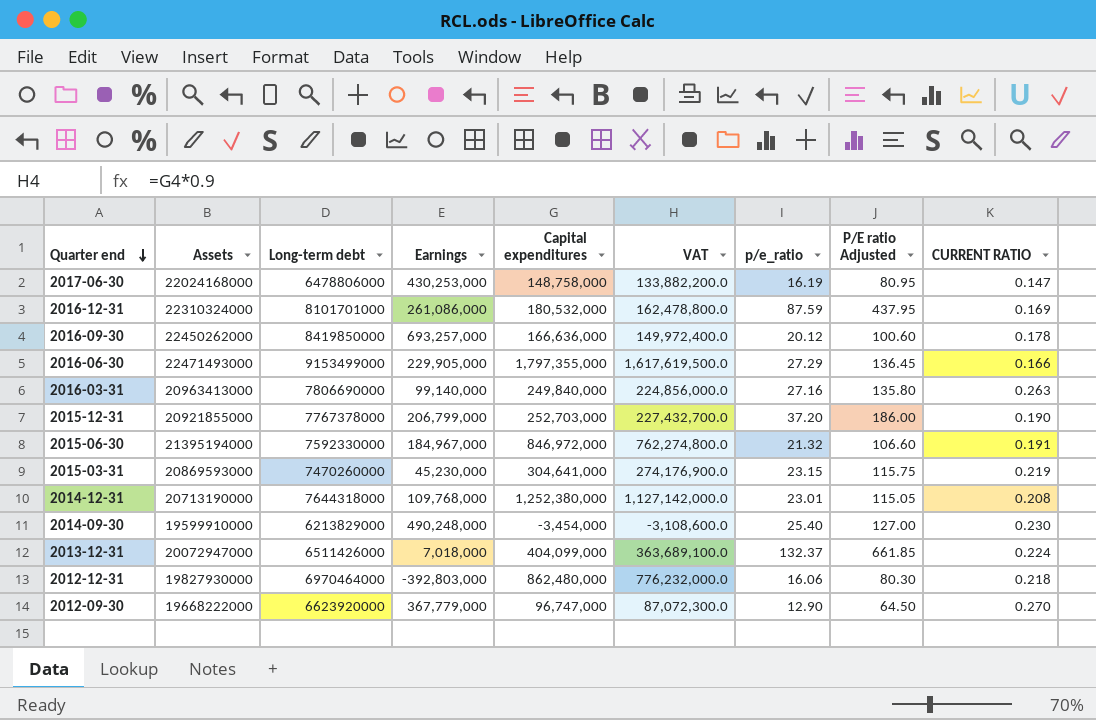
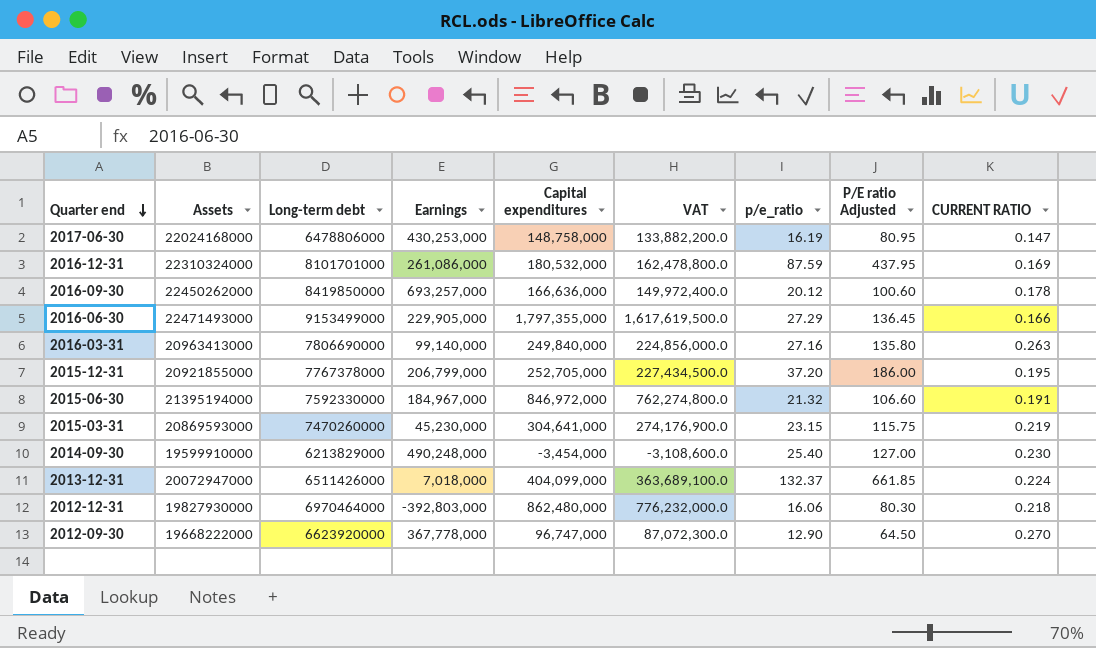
row 2014-12-31: 20713190000 | 7644318000 | 109,768,000 | 1,252,380,000 | 1,127,142,000.0 | 23.01 | 115.05 | 0.208 -> none
2015-12-31 | Capital expenditures: 252,703,000 -> 252,705,000
2015-12-31 | VAT: 227,432,700.0 -> 227,434,500.0
2015-12-31 | CURRENT RATIO: 0.190 -> 0.195
2012-09-30 | Earnings: 367,779,000 -> 367,778,000

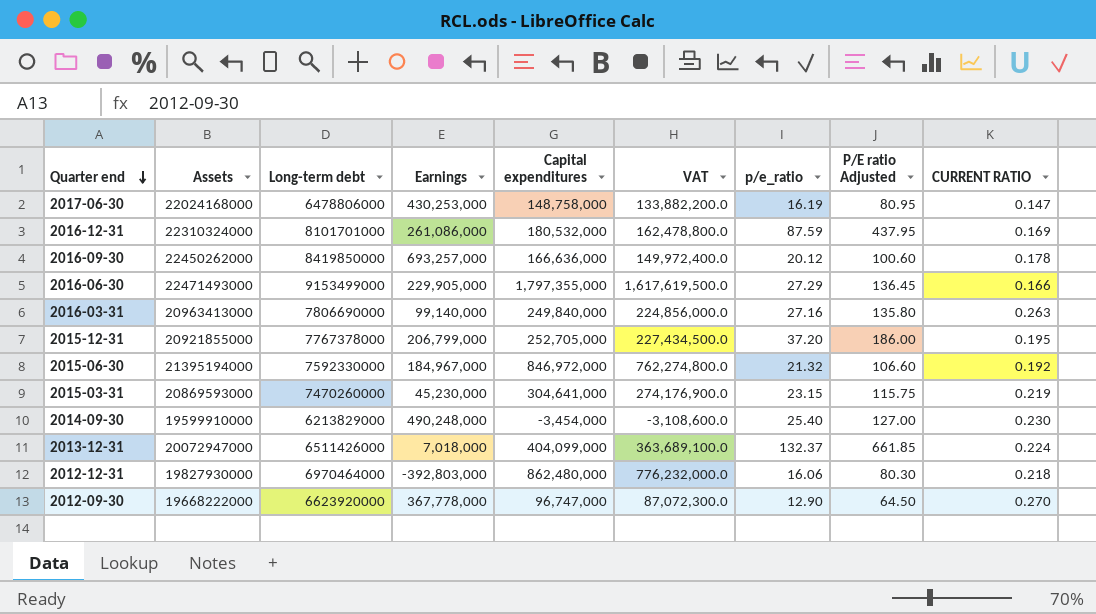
2015-06-30 | CURRENT RATIO: 0.191 -> 0.192

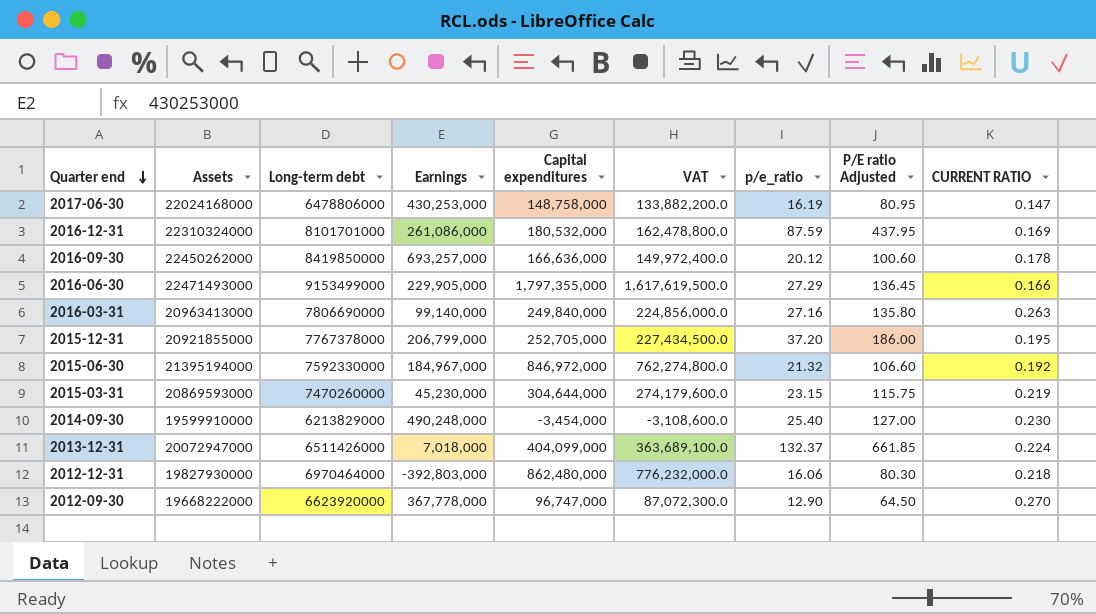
2015-03-31 | Capital expenditures: 304,641,000 -> 304,644,000
2015-03-31 | VAT: 274,176,900.0 -> 274,179,600.0

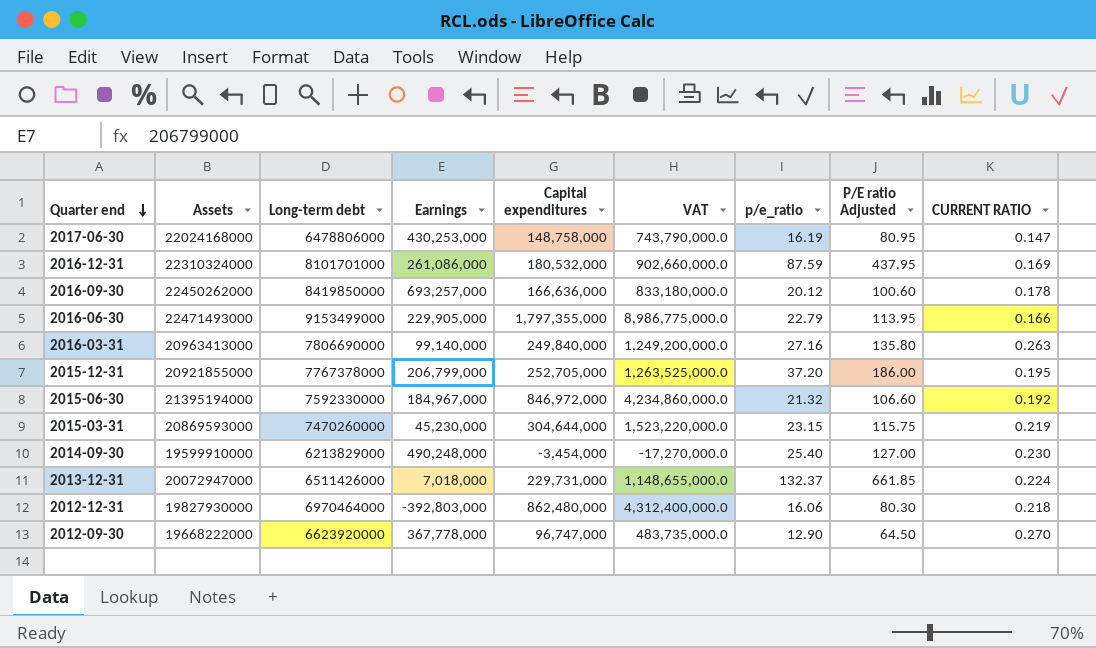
column VAT | formula: [Capital expenditures] * 0.9 -> [Capital expenditures] * 5
2016-06-30 | p/e_ratio: 27.29 -> 22.79
2016-06-30 | P/E ratio Adjusted: 136.45 -> 113.95
2013-12-31 | Capital expenditures: 404,099,000 -> 229,731,000

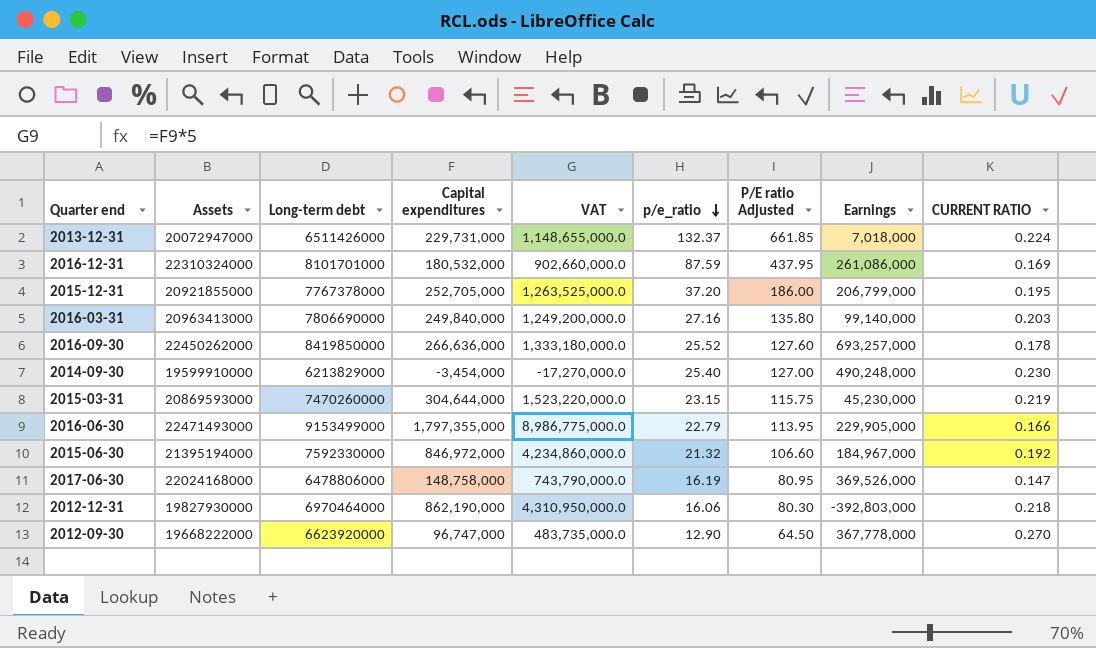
row order: Quarter end descending -> p/e_ratio descending
column Earnings | position: 4 -> 8
2016-03-31 | CURRENT RATIO: 0.263 -> 0.203
2016-09-30 | Capital expenditures: 166,636,000 -> 266,636,000
2016-09-30 | VAT: 833,180,000.0 -> 1,333,180,000.0
2016-09-30 | p/e_ratio: 20.12 -> 25.52
2016-09-30 | P/E ratio Adjusted: 100.60 -> 127.60
2017-06-30 | Earnings: 430,253,000 -> 369,526,000
2012-12-31 | Capital expenditures: 862,480,000 -> 862,190,000
2012-12-31 | VAT: 4,312,400,000.0 -> 4,310,950,000.0

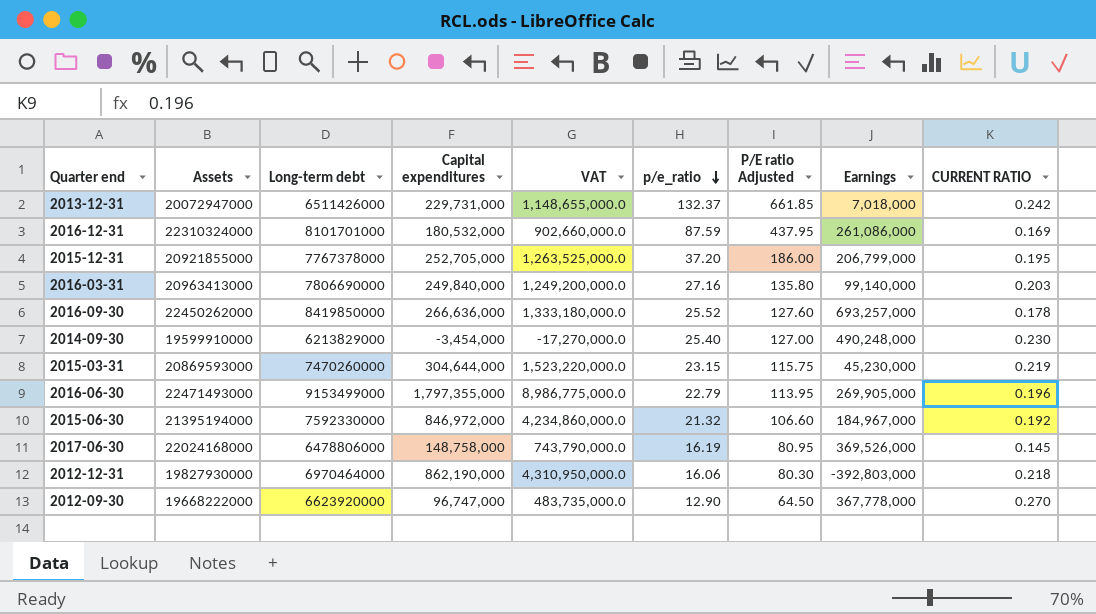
2013-12-31 | CURRENT RATIO: 0.224 -> 0.242
2016-06-30 | Earnings: 229,905,000 -> 269,905,000
2016-06-30 | CURRENT RATIO: 0.166 -> 0.196
2017-06-30 | CURRENT RATIO: 0.147 -> 0.145

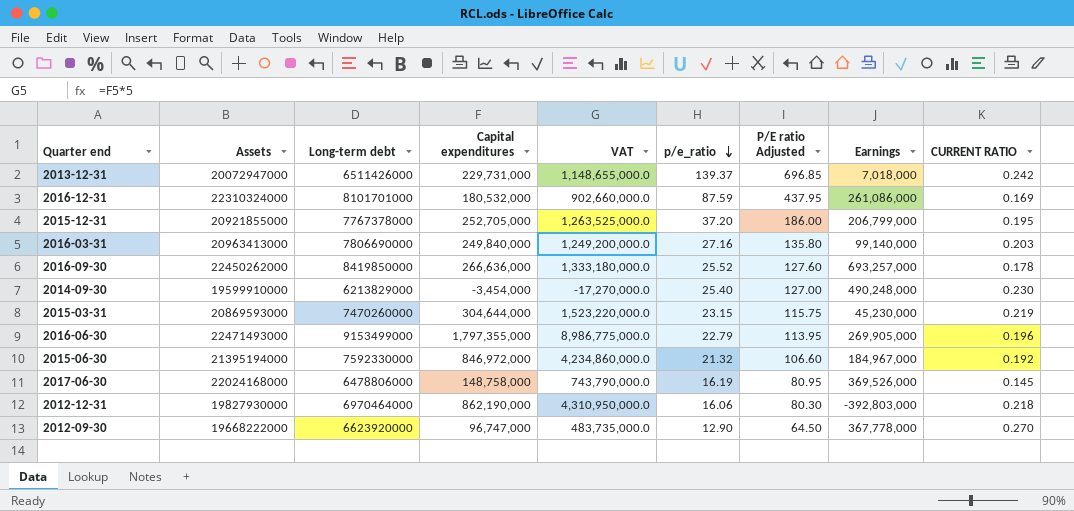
2013-12-31 | p/e_ratio: 132.37 -> 139.37
2013-12-31 | P/E ratio Adjusted: 661.85 -> 696.85

